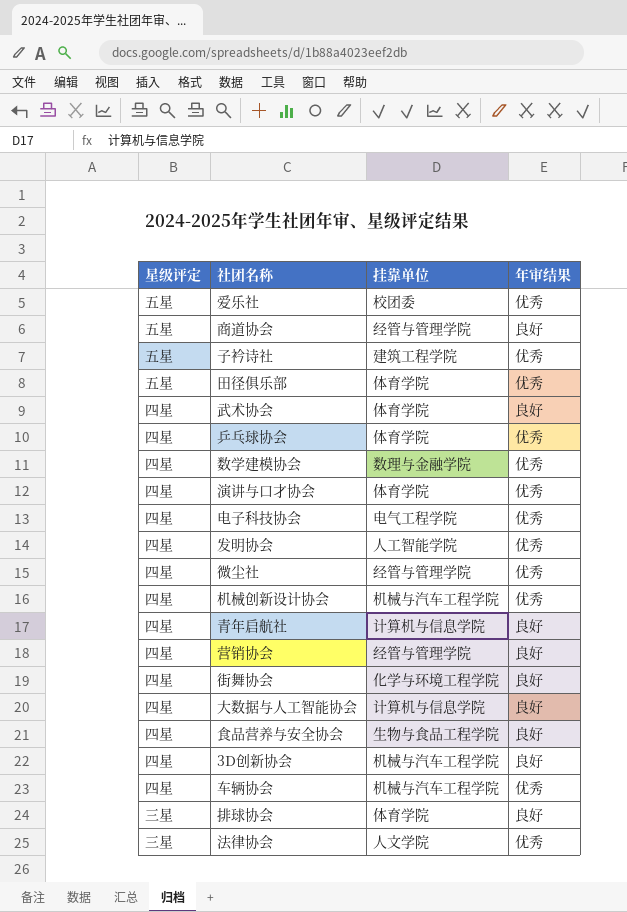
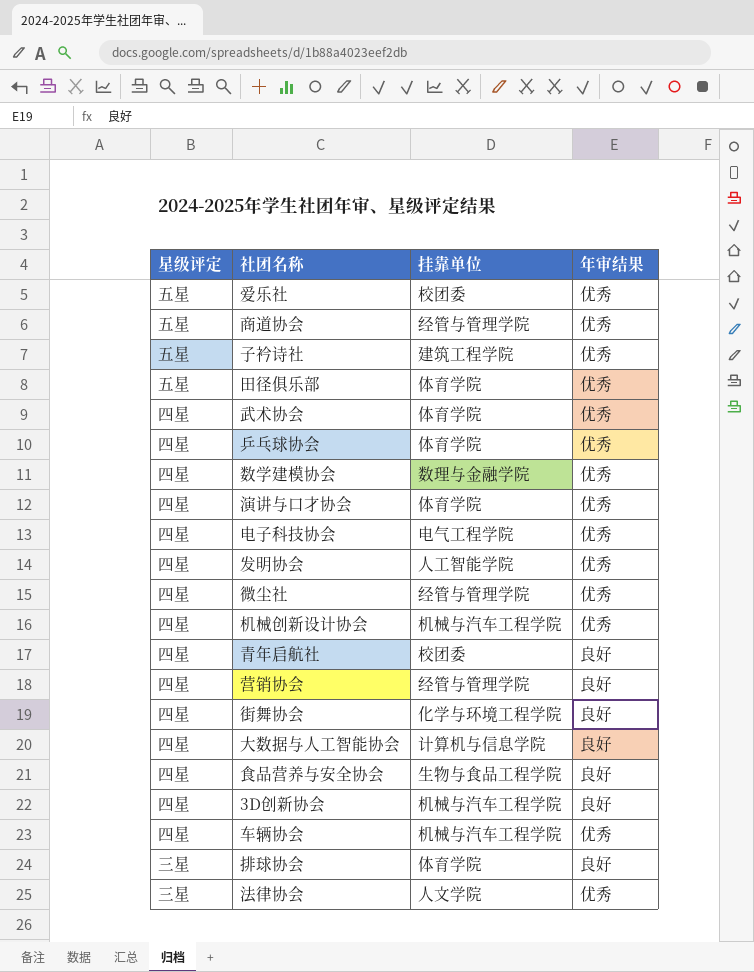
商道协会 | 年审结果: 良好 -> 优秀
武术协会 | 年审结果: 良好 -> 优秀
青年启航社 | 挂靠单位: 计算机与信息学院 -> 校团委

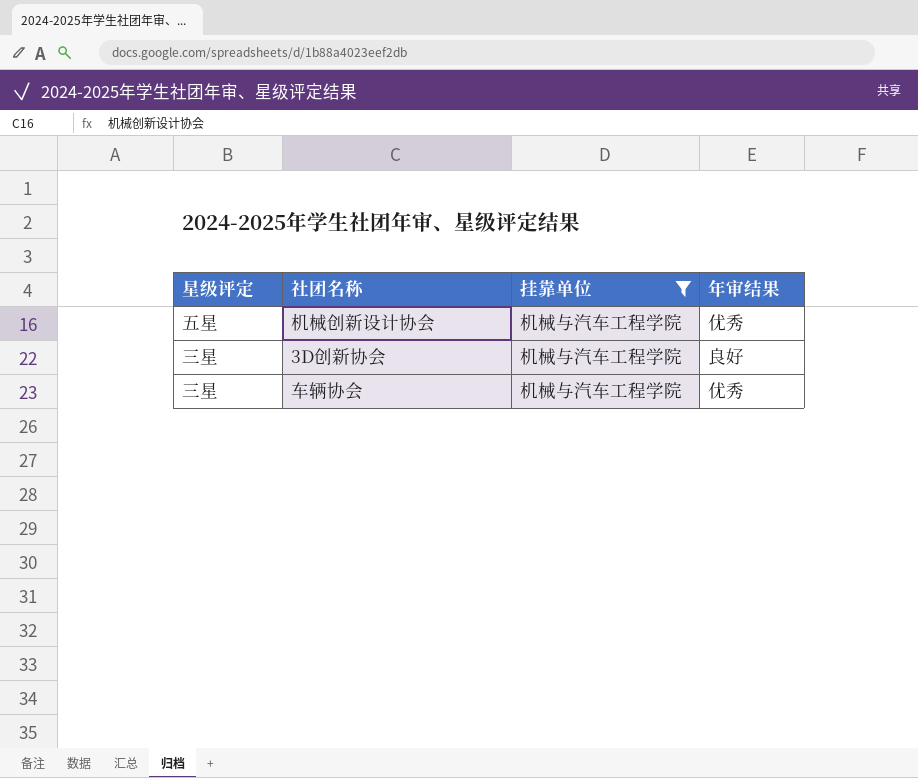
filter: none -> 挂靠单位 = 机械与汽车工程学院
机械创新设计协会 | 星级评定: 四星 -> 五星
3D创新协会 | 星级评定: 四星 -> 三星
车辆协会 | 星级评定: 四星 -> 三星

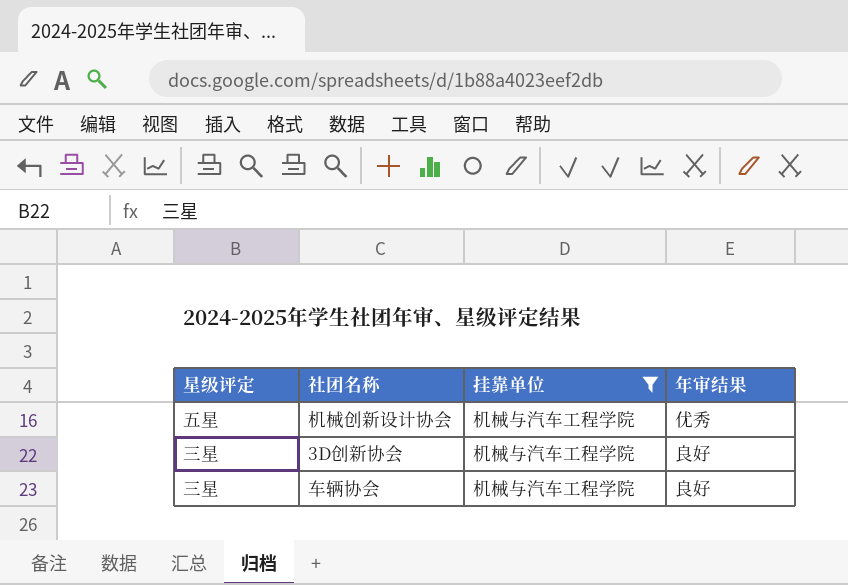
车辆协会 | 年审结果: 优秀 -> 良好

